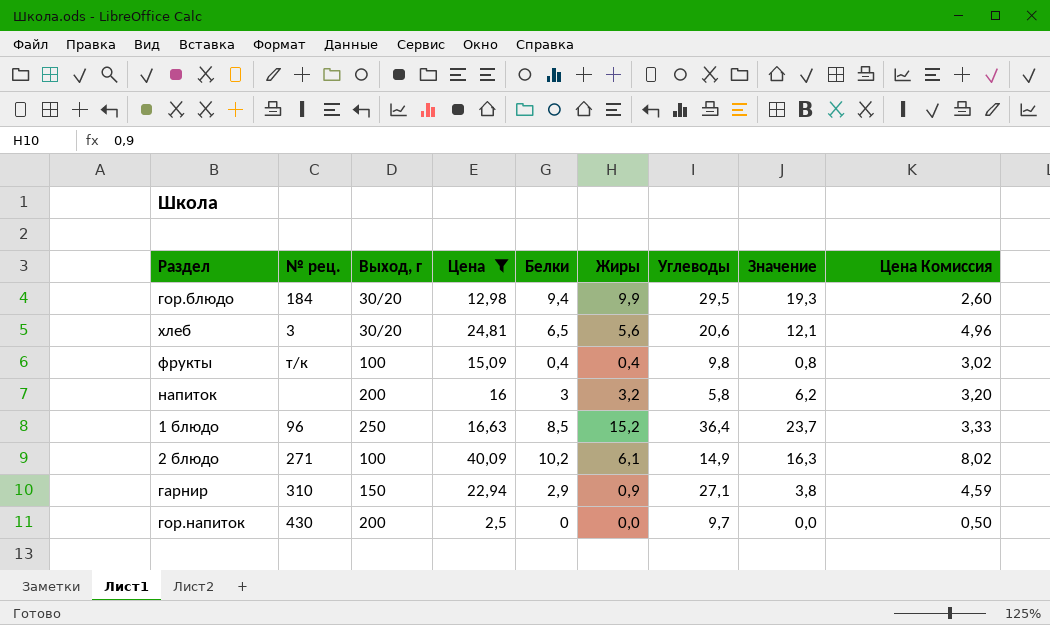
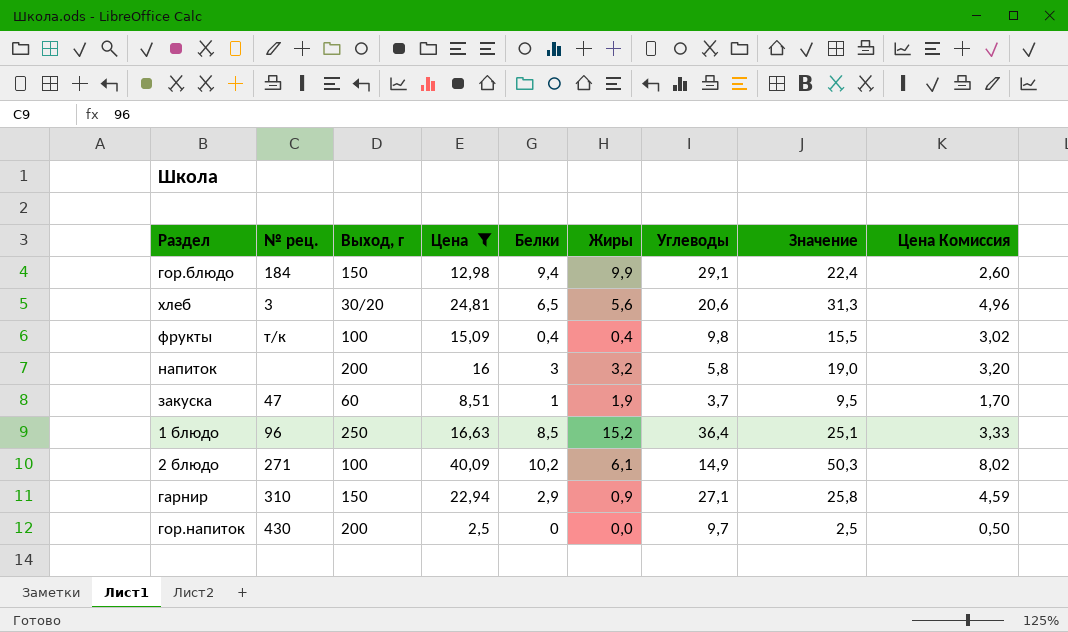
column Значение | formula: [Белки] + [Жиры] -> [Цена] + [Белки]
гор.блюдо | Выход, г: 30/20 -> 150
гор.блюдо | Углеводы: 29,5 -> 29,1
row закуска: none -> 47 | 60 | 8,51 | 1 | 1,9 | 3,7 | 9,5 | 1,70

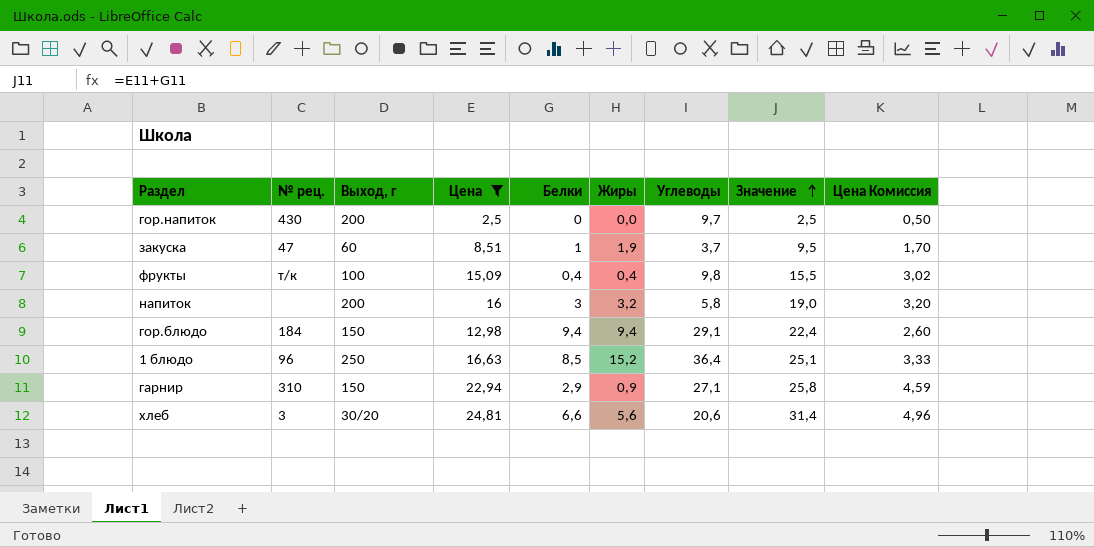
row order: none -> Значение ascending
row 2 блюдо: 271 | 100 | 40,09 | 10,2 | 6,1 | 14,9 | 50,3 | 8,02 -> none
гор.блюдо | Жиры: 9,9 -> 9,4
хлеб | Белки: 6,5 -> 6,6
хлеб | Значение: 31,3 -> 31,4

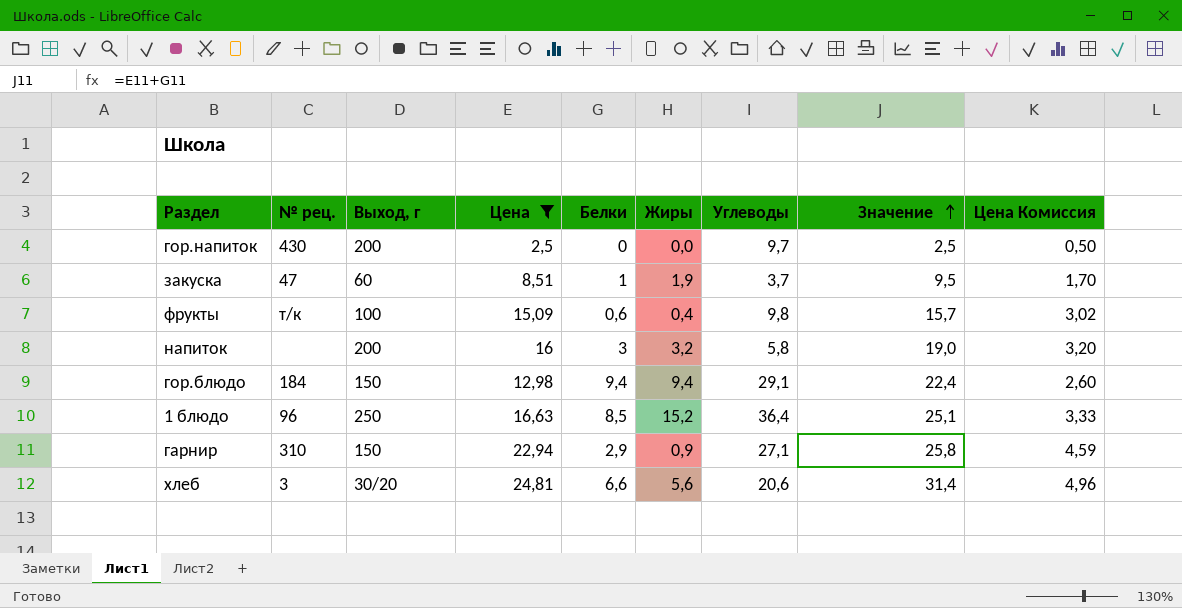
фрукты | Белки: 0,4 -> 0,6
фрукты | Значение: 15,5 -> 15,7

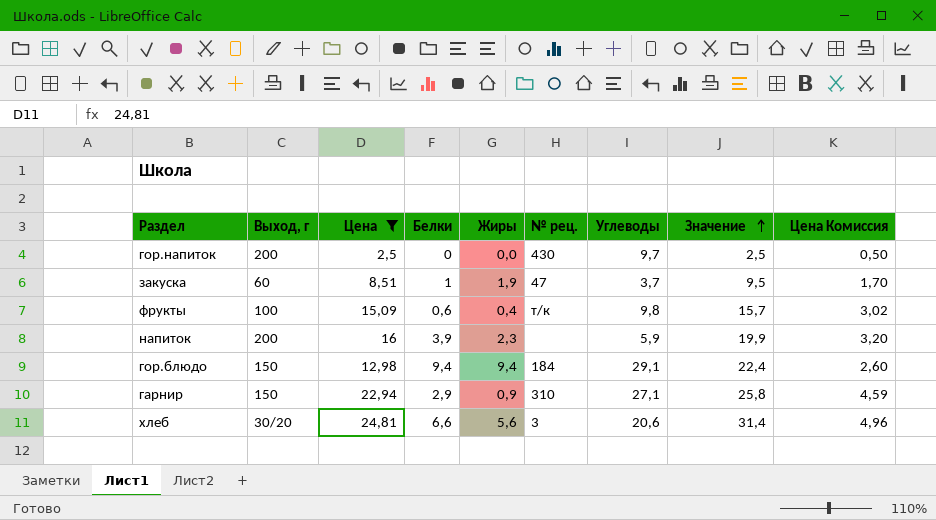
column № рец. | position: 2 -> 6
row 1 блюдо: 96 | 250 | 16,63 | 8,5 | 15,2 | 36,4 | 25,1 | 3,33 -> none
напиток | Белки: 3 -> 3,9
напиток | Жиры: 3,2 -> 2,3
напиток | Углеводы: 5,8 -> 5,9
напиток | Значение: 19,0 -> 19,9

